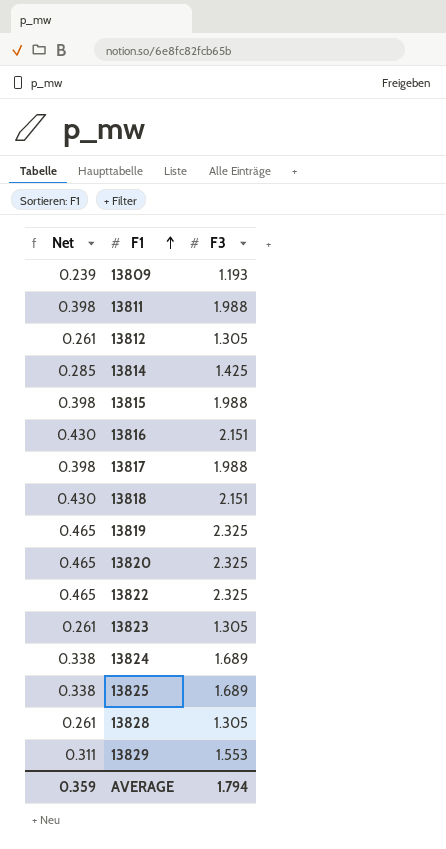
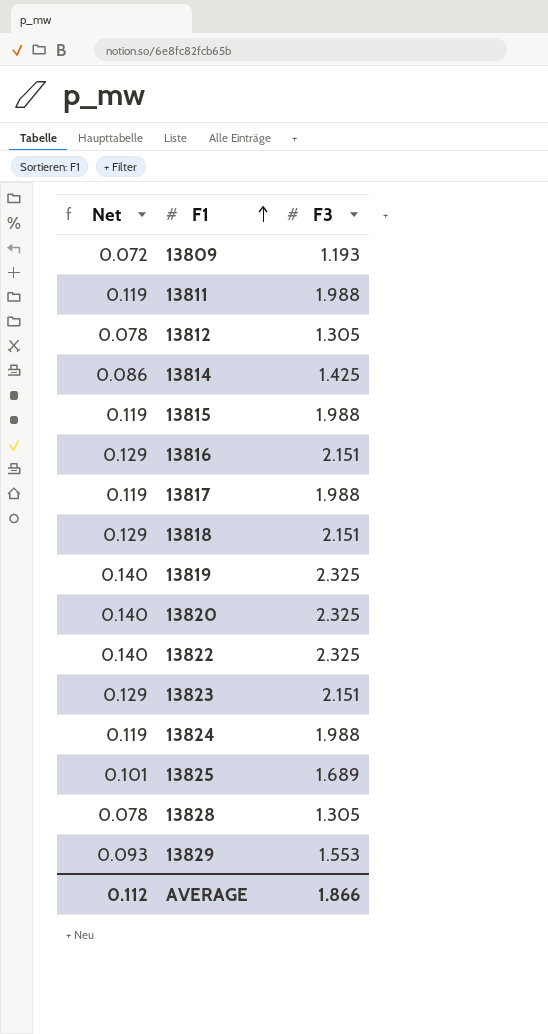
column Net | formula: [F3] * 0.2 -> [F3] * 0.06
13823 | F3: 1.305 -> 2.151
13824 | F3: 1.689 -> 1.988
AVERAGE | Net: 0.359 -> 0.112
AVERAGE | F3: 1.794 -> 1.866

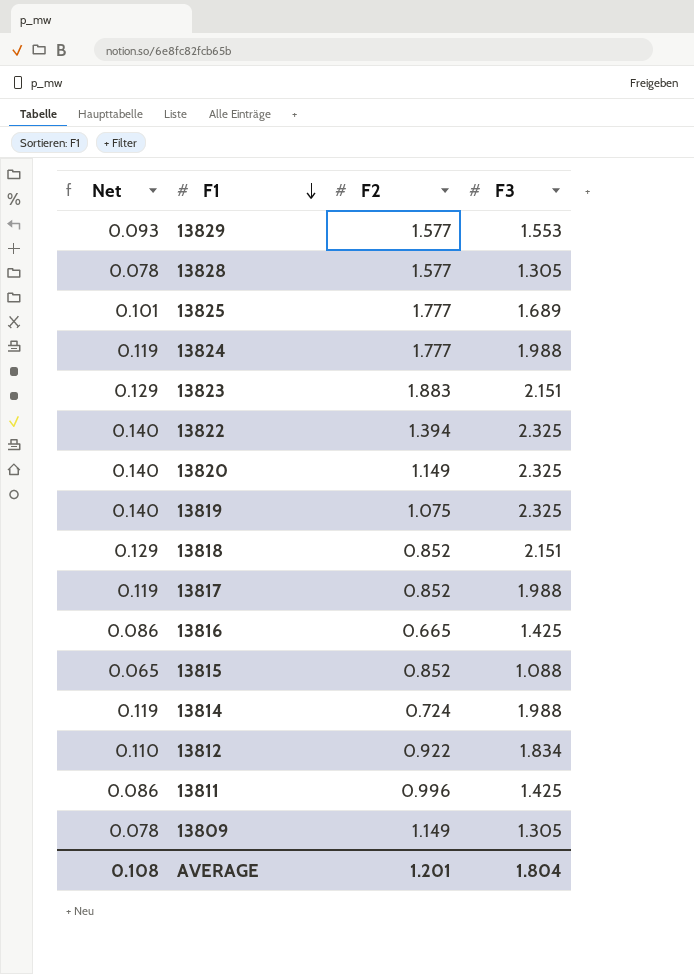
row order: F1 ascending -> F1 descending
column F2 | position: none -> 3
13816 | Net: 0.129 -> 0.086
13816 | F3: 2.151 -> 1.425
13815 | Net: 0.119 -> 0.065
13815 | F3: 1.988 -> 1.088
13814 | Net: 0.086 -> 0.119
13814 | F3: 1.425 -> 1.988
13812 | Net: 0.078 -> 0.110
13812 | F3: 1.305 -> 1.834
13811 | Net: 0.119 -> 0.086
13811 | F3: 1.988 -> 1.425
13809 | Net: 0.072 -> 0.078
13809 | F3: 1.193 -> 1.305
AVERAGE | Net: 0.112 -> 0.108
AVERAGE | F3: 1.866 -> 1.804

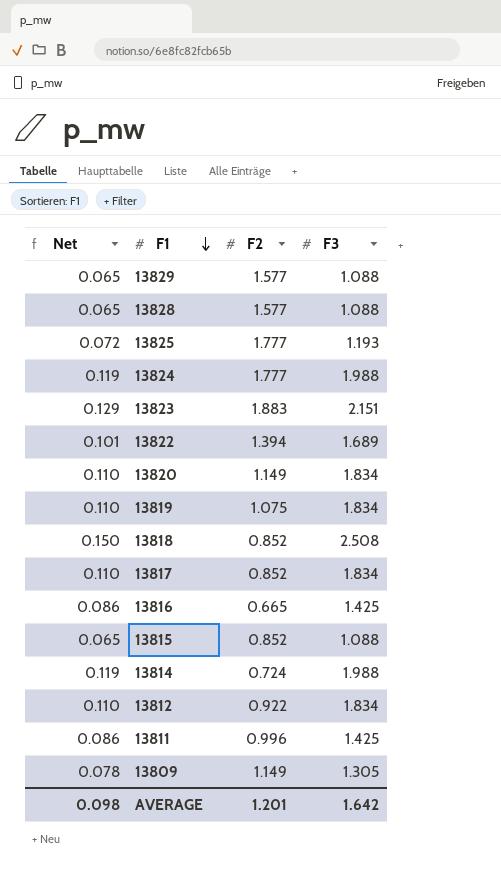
13829 | Net: 0.093 -> 0.065
13829 | F3: 1.553 -> 1.088
13828 | Net: 0.078 -> 0.065
13828 | F3: 1.305 -> 1.088
13825 | Net: 0.101 -> 0.072
13825 | F3: 1.689 -> 1.193
13822 | Net: 0.140 -> 0.101
13822 | F3: 2.325 -> 1.689
13820 | Net: 0.140 -> 0.110
13820 | F3: 2.325 -> 1.834
13819 | Net: 0.140 -> 0.110
13819 | F3: 2.325 -> 1.834
13818 | Net: 0.129 -> 0.150
13818 | F3: 2.151 -> 2.508
13817 | Net: 0.119 -> 0.110
13817 | F3: 1.988 -> 1.834
AVERAGE | Net: 0.108 -> 0.098
AVERAGE | F3: 1.804 -> 1.642

